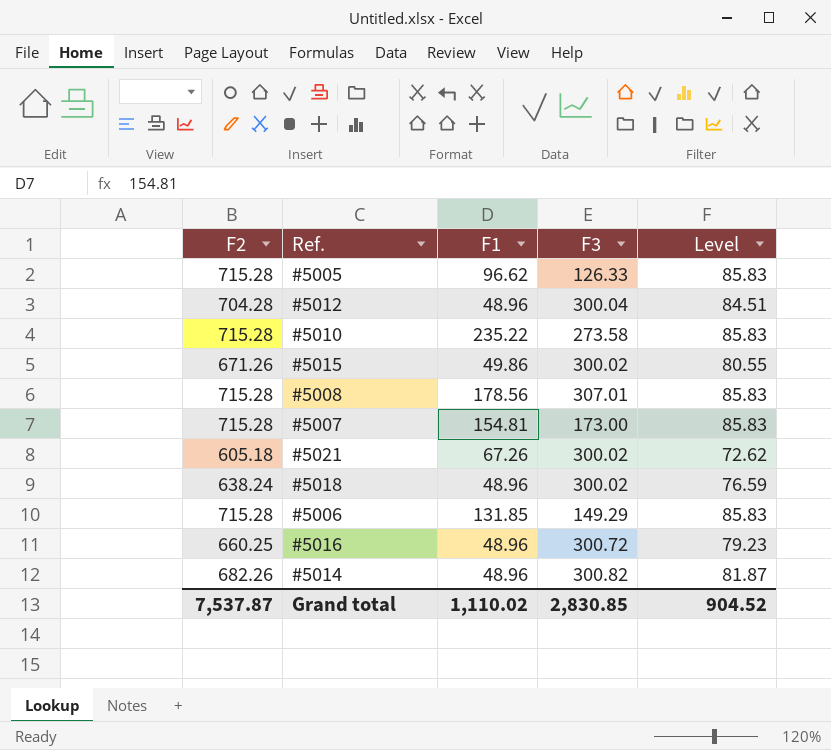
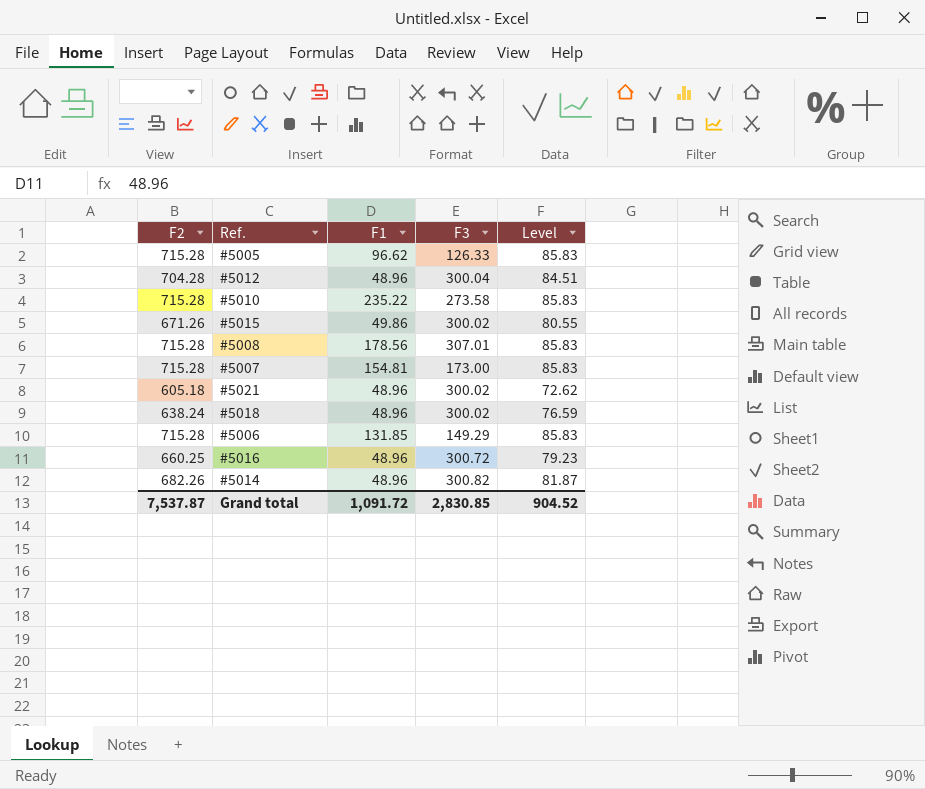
#5021 | F1: 67.26 -> 48.96
Grand total | F1: 1,110.02 -> 1,091.72

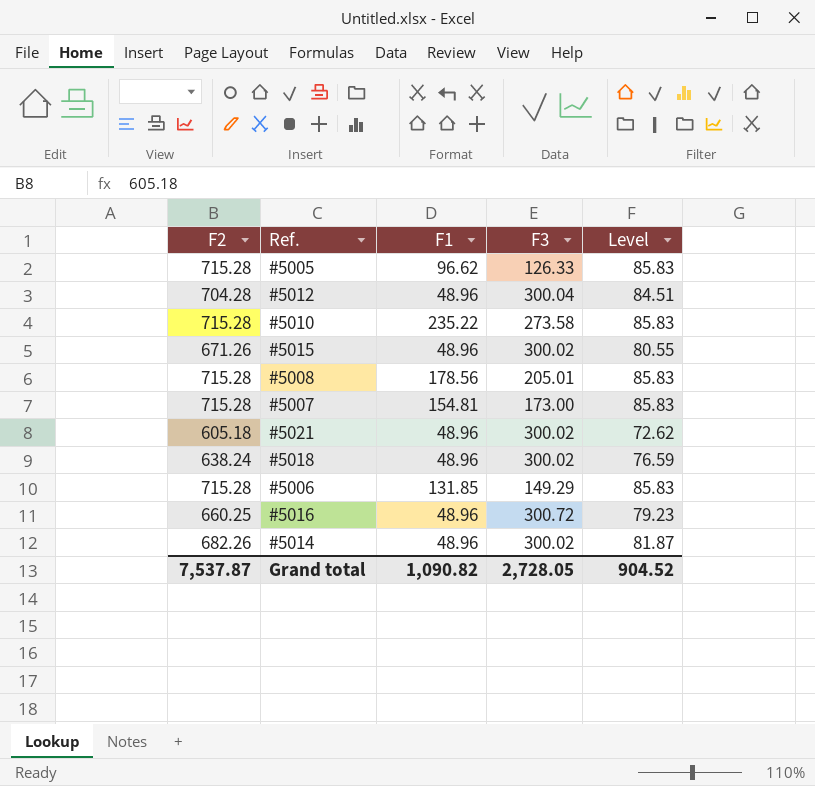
#5015 | F1: 49.86 -> 48.96
#5008 | F3: 307.01 -> 205.01
#5014 | F3: 300.82 -> 300.02
Grand total | F1: 1,091.72 -> 1,090.82
Grand total | F3: 2,830.85 -> 2,728.05

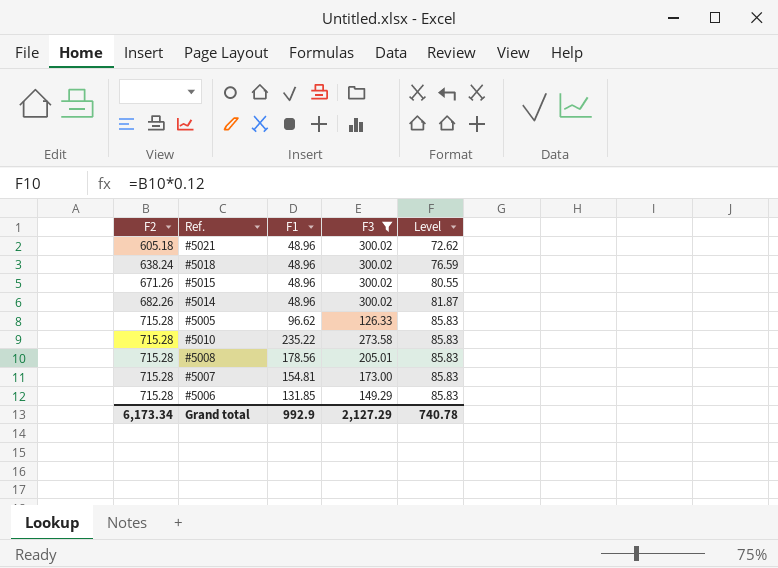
filter: none -> F3 <= 300.02
row order: none -> F2 ascending
Grand total | F2: 7,537.87 -> 6,173.34
Grand total | F1: 1,090.82 -> 992.9
Grand total | F3: 2,728.05 -> 2,127.29
Grand total | Level: 904.52 -> 740.78

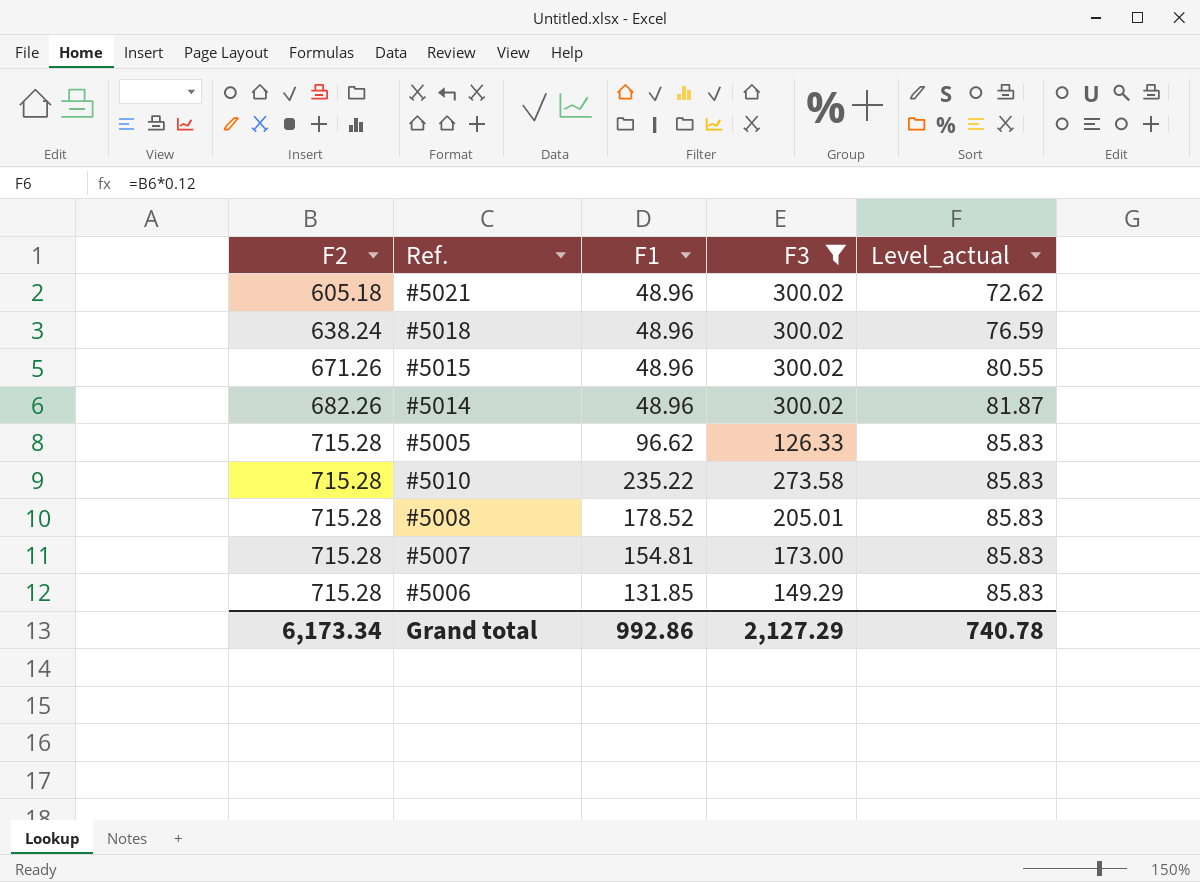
column name: Level -> Level_actual
#5008 | F1: 178.56 -> 178.52
Grand total | F1: 992.9 -> 992.86

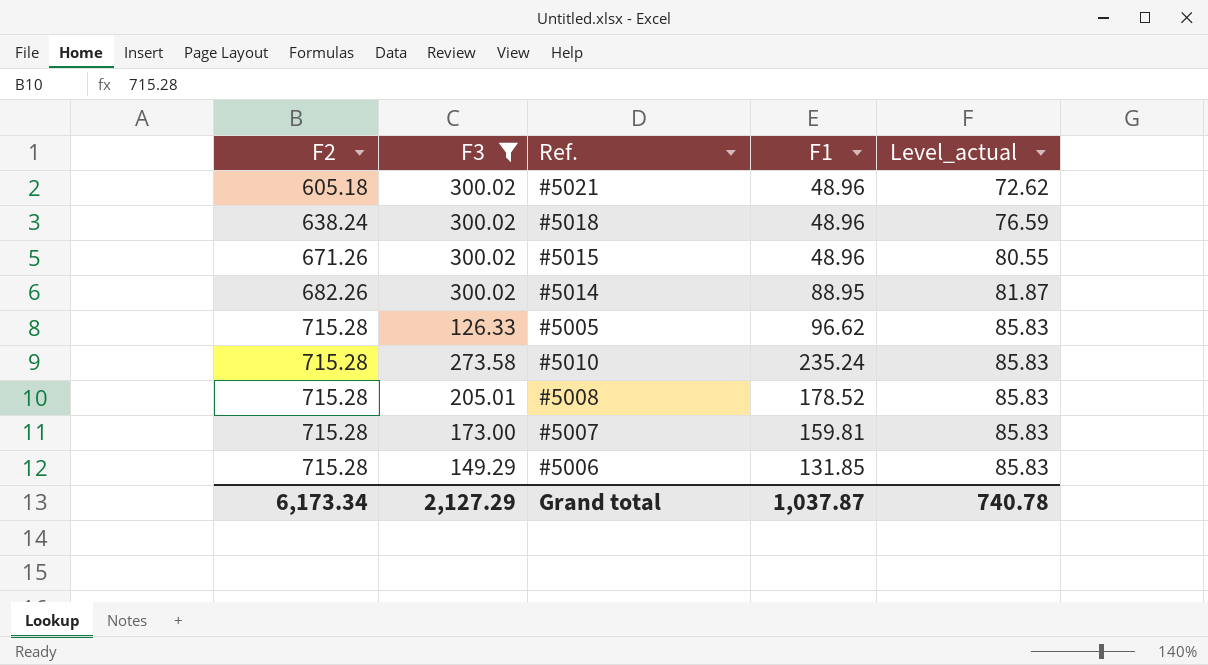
column F3 | position: 4 -> 2
#5014 | F1: 48.96 -> 88.95
#5010 | F1: 235.22 -> 235.24
#5007 | F1: 154.81 -> 159.81
Grand total | F1: 992.86 -> 1,037.87

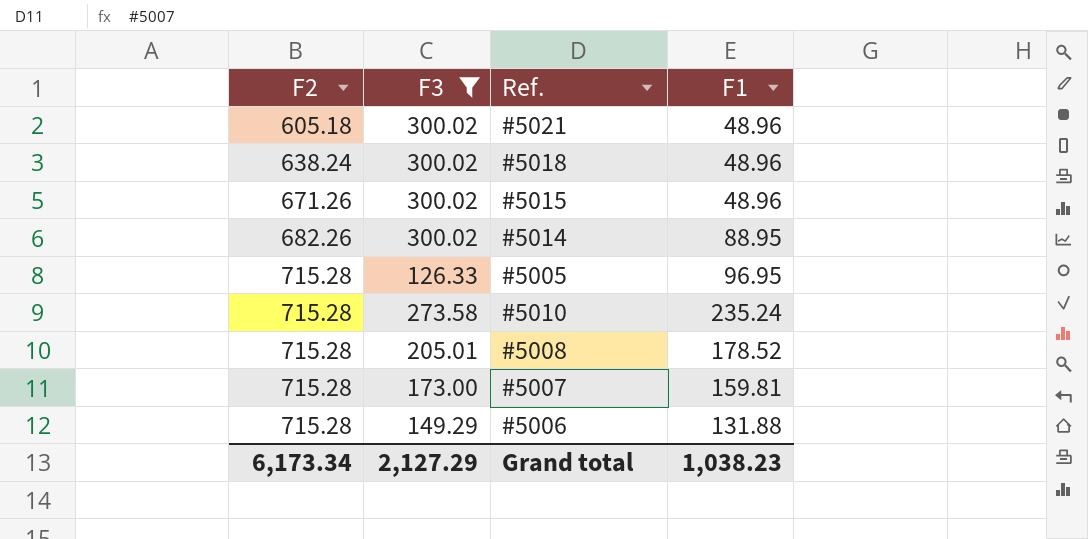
column Level_actual | formula: [F2] * 0.12 -> none
#5005 | F1: 96.62 -> 96.95
#5006 | F1: 131.85 -> 131.88
Grand total | F1: 1,037.87 -> 1,038.23

